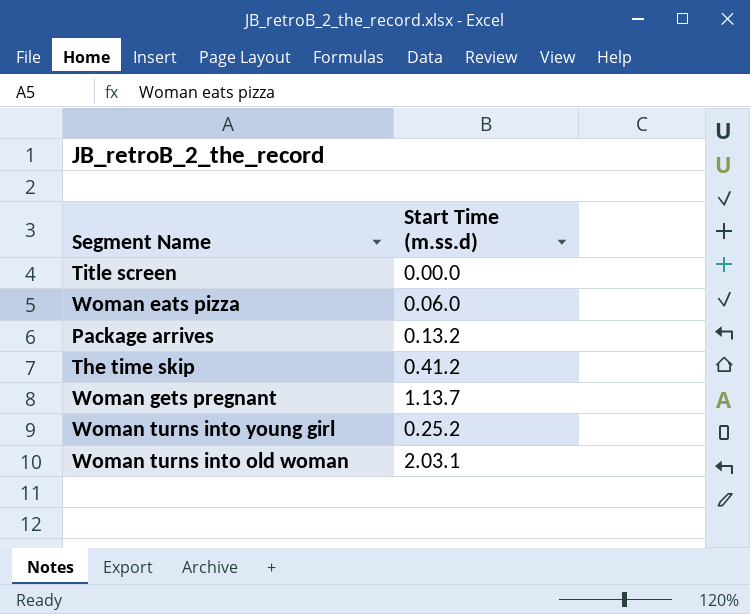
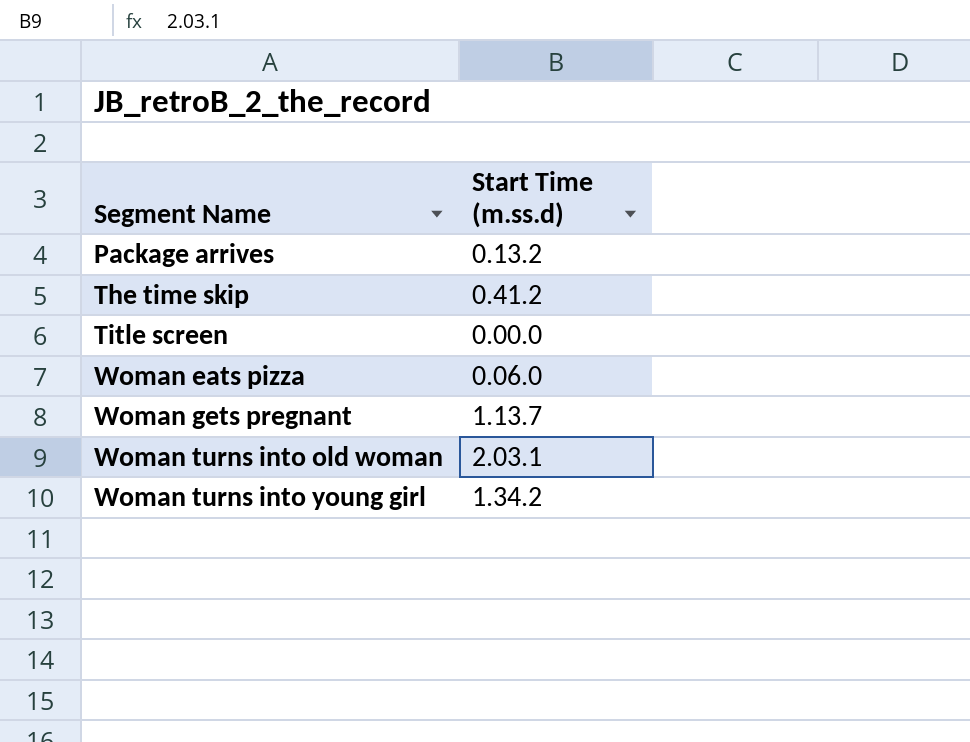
row order: none -> Segment Name ascending
Woman turns into young girl | Start Time (m.ss.d): 0.25.2 -> 1.34.2

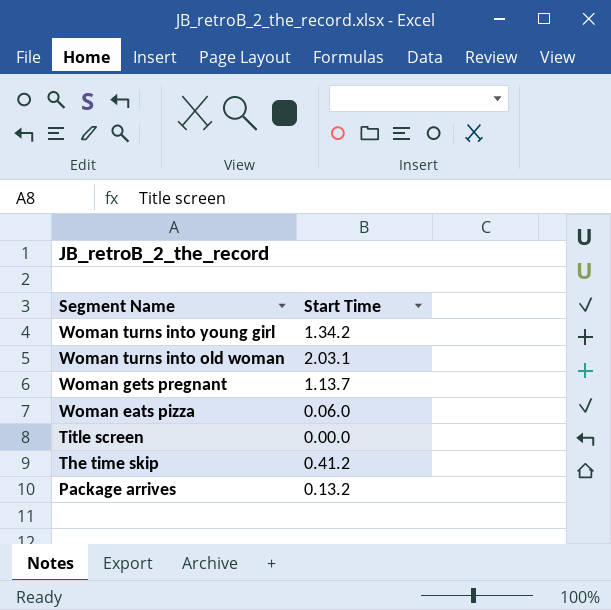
row order: Segment Name ascending -> Segment Name descending
column name: Start Time (m.ss.d) -> Start Time

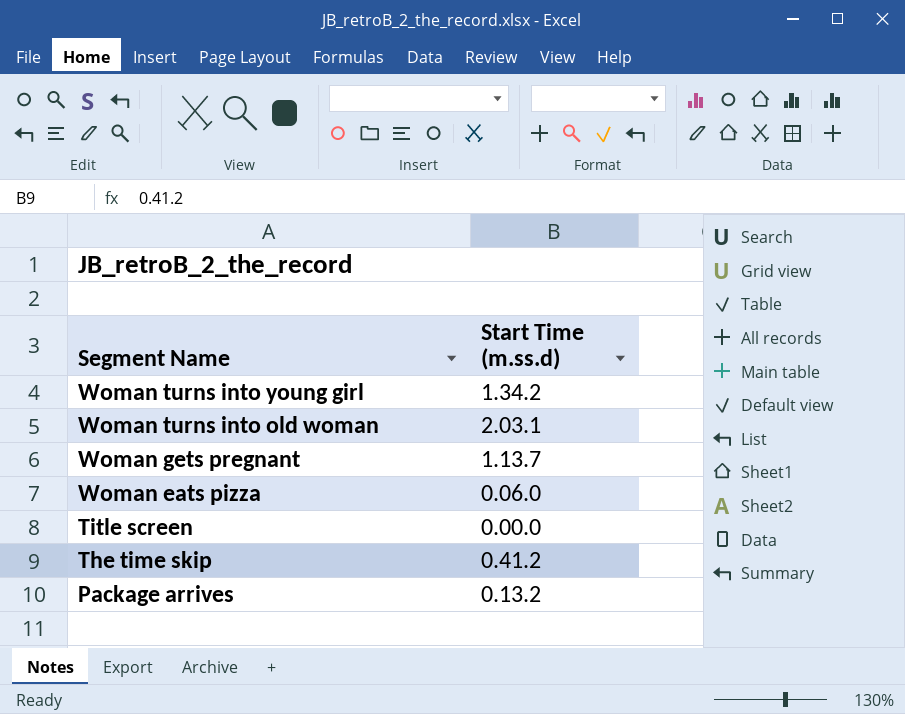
column name: Start Time -> Start Time (m.ss.d)

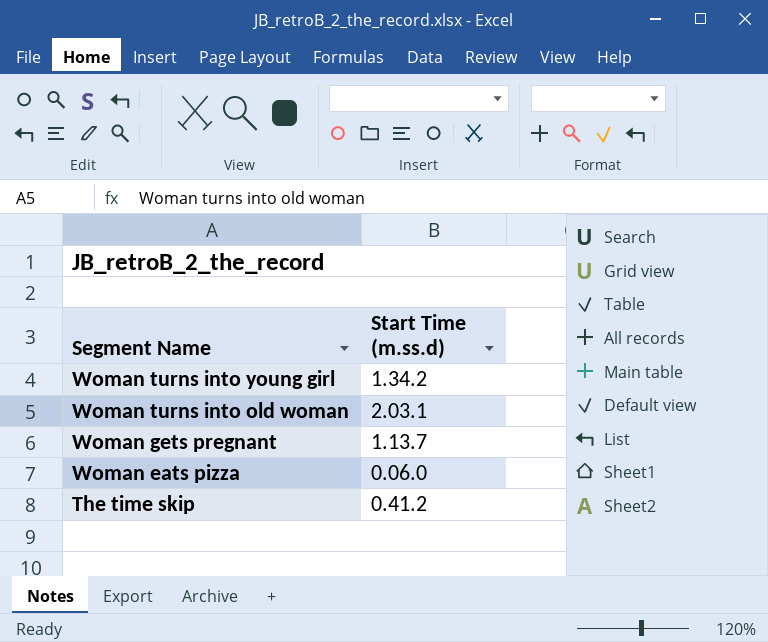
row Title screen: 0.00.0 -> none
row Package arrives: 0.13.2 -> none

